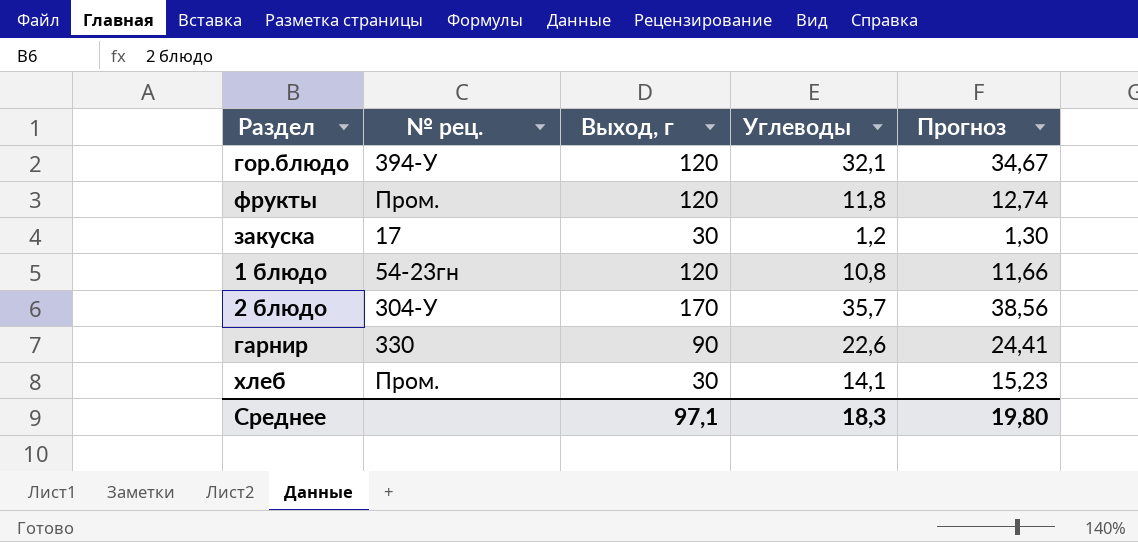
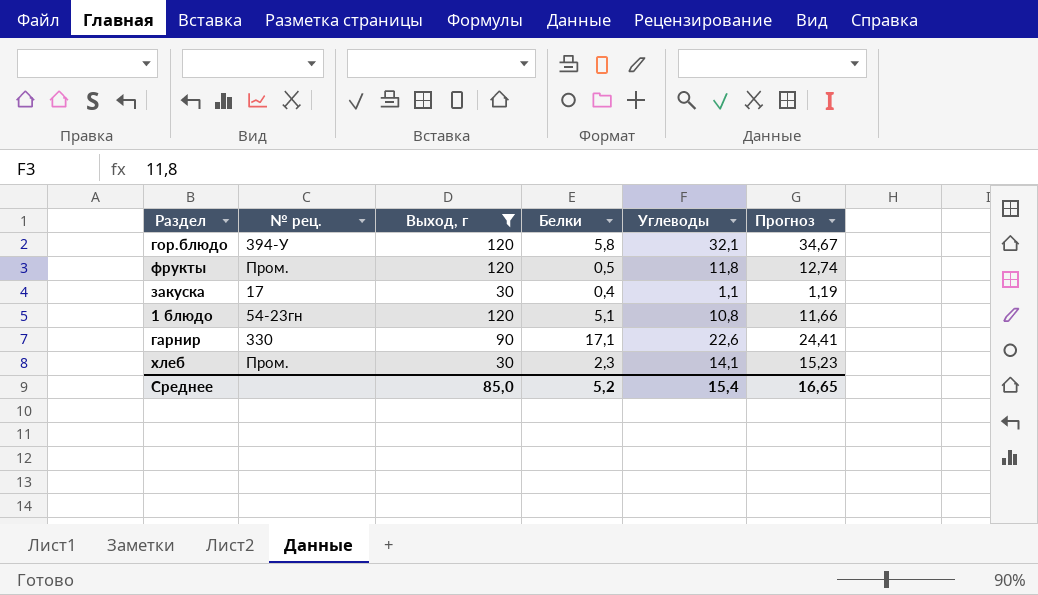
filter: none -> Выход, г != 170
column Белки | position: none -> 4
закуска | Углеводы: 1,2 -> 1,1
закуска | Прогноз: 1,30 -> 1,19
Среднее | Выход, г: 97,1 -> 85,0
Среднее | Углеводы: 18,3 -> 15,4
Среднее | Прогноз: 19,80 -> 16,65

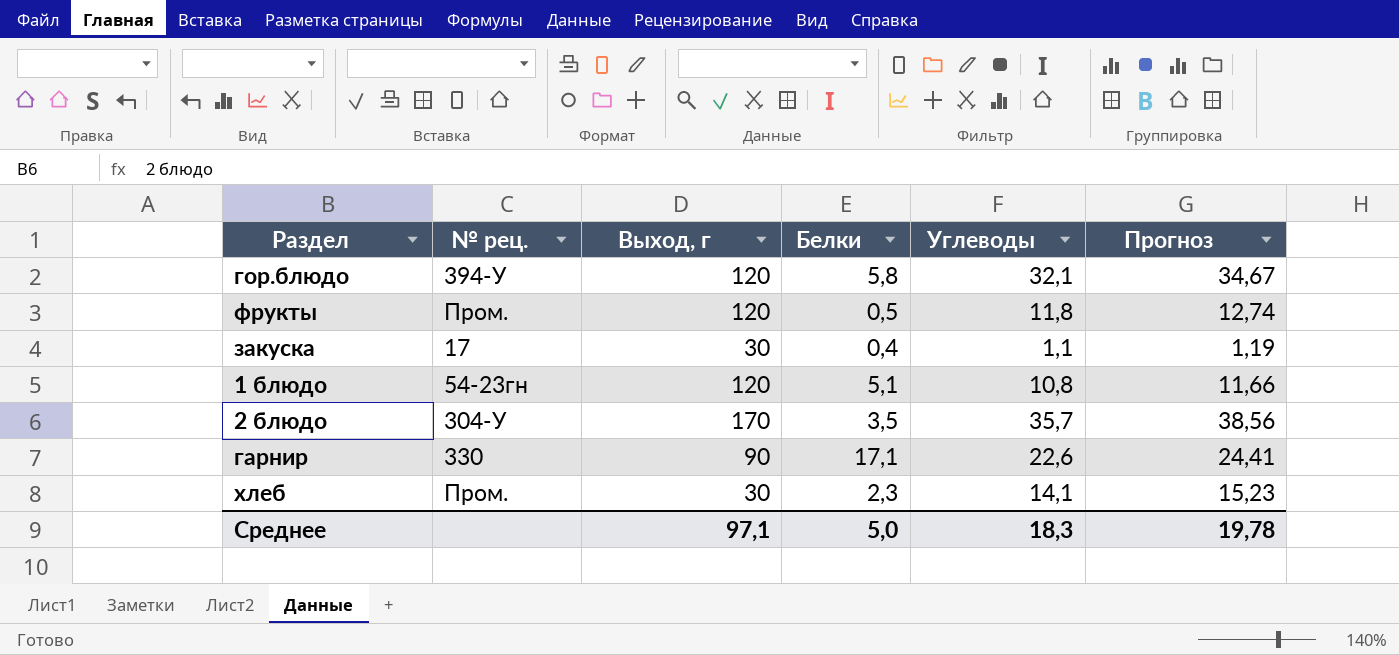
filter: Выход, г != 170 -> none
Среднее | Выход, г: 85,0 -> 97,1
Среднее | Белки: 5,2 -> 5,0
Среднее | Углеводы: 15,4 -> 18,3
Среднее | Прогноз: 16,65 -> 19,78

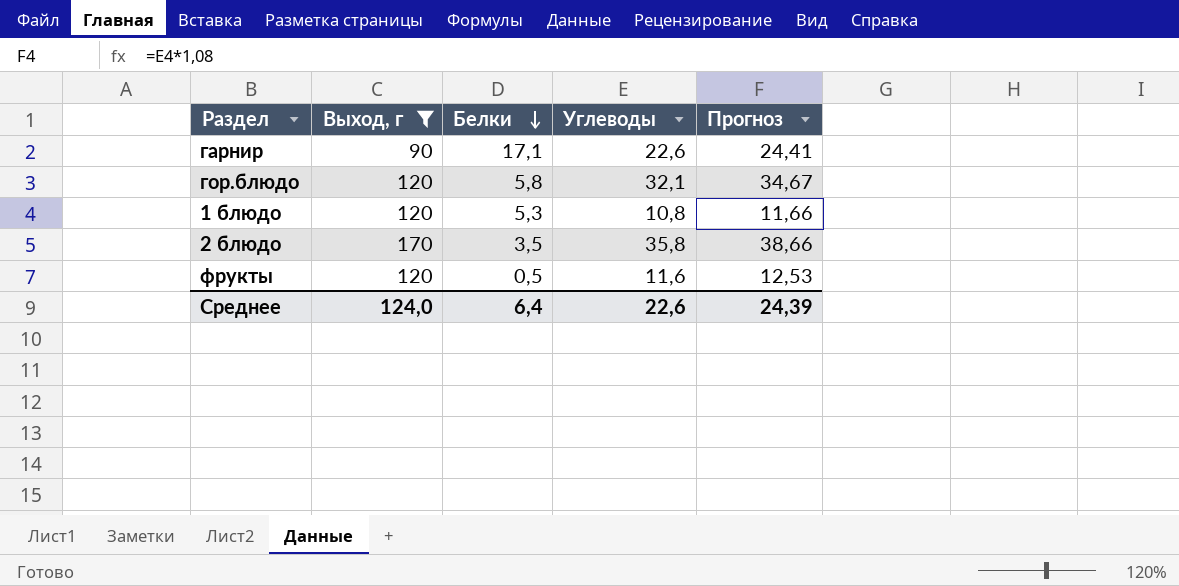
filter: none -> Выход, г != 30
row order: none -> Белки descending
column № рец. | position: 2 -> none
1 блюдо | Белки: 5,1 -> 5,3
2 блюдо | Углеводы: 35,7 -> 35,8
2 блюдо | Прогноз: 38,56 -> 38,66
фрукты | Углеводы: 11,8 -> 11,6
фрукты | Прогноз: 12,74 -> 12,53
Среднее | Выход, г: 97,1 -> 124,0
Среднее | Белки: 5,0 -> 6,4
Среднее | Углеводы: 18,3 -> 22,6
Среднее | Прогноз: 19,78 -> 24,39

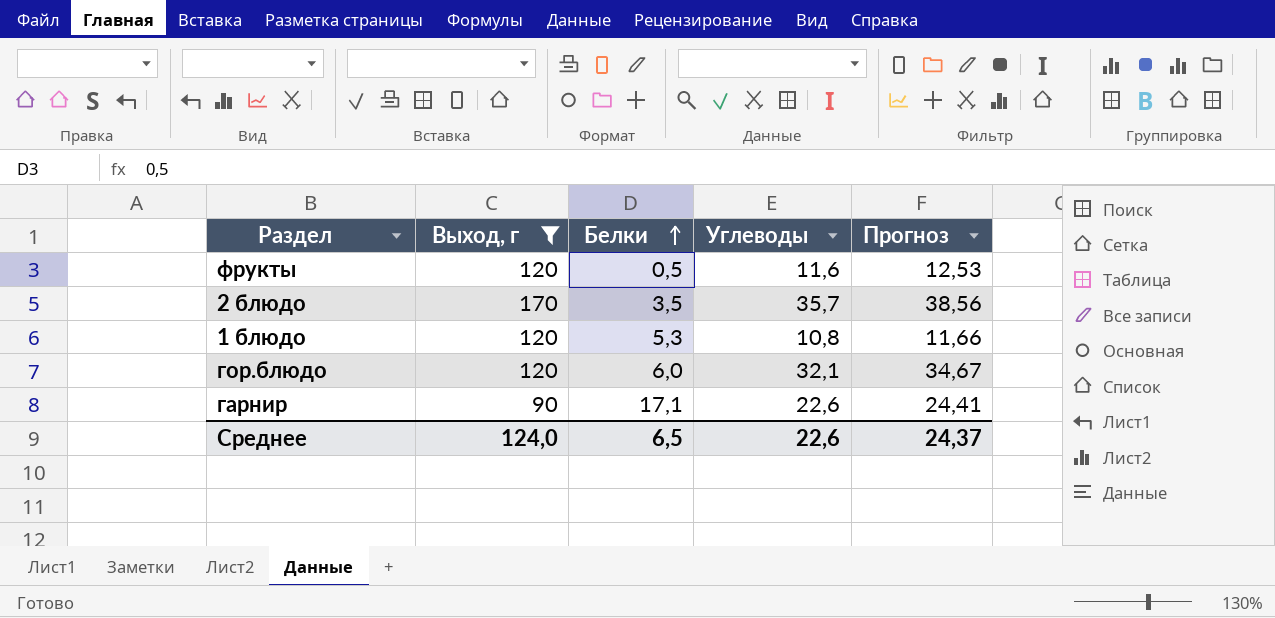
row order: Белки descending -> Белки ascending
2 блюдо | Углеводы: 35,8 -> 35,7
2 блюдо | Прогноз: 38,66 -> 38,56
гор.блюдо | Белки: 5,8 -> 6,0
Среднее | Белки: 6,4 -> 6,5
Среднее | Прогноз: 24,39 -> 24,37

